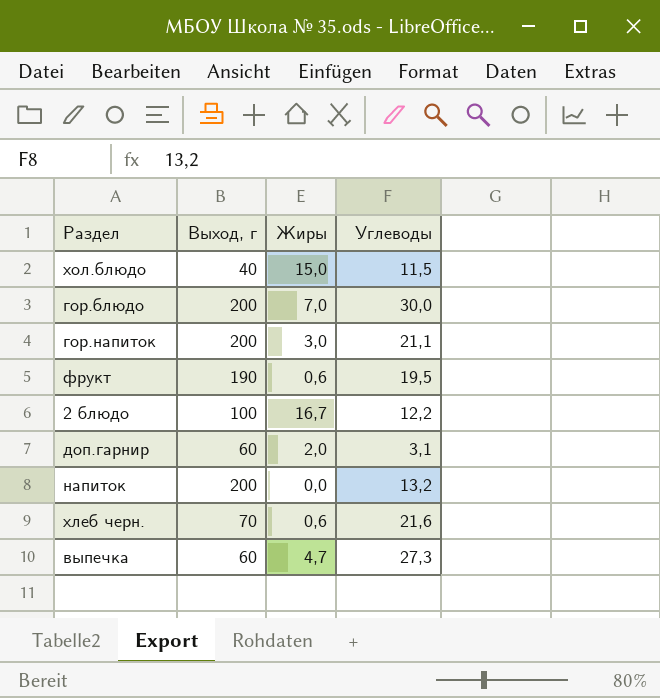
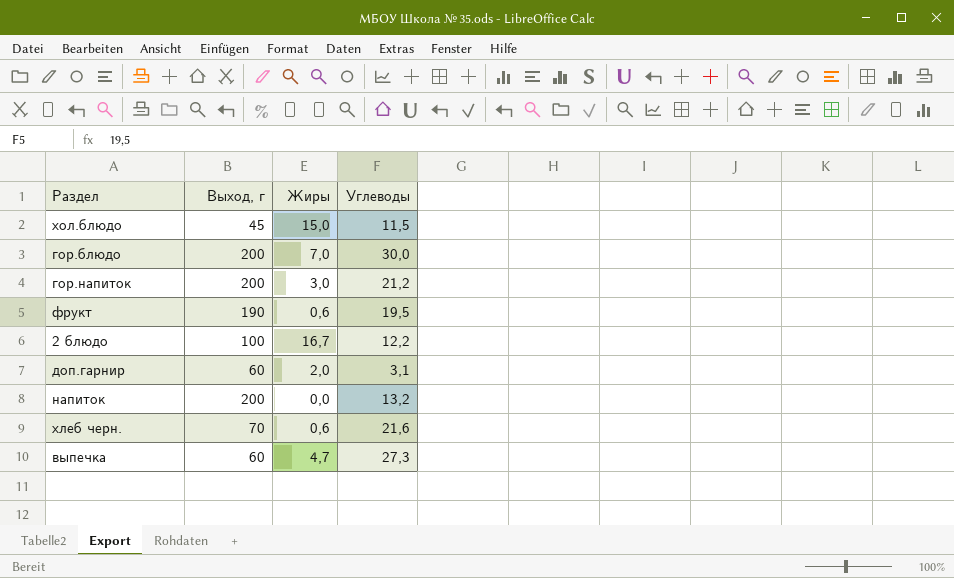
хол.блюдо | Выход, г: 40 -> 45
гор.напиток | Углеводы: 21,1 -> 21,2

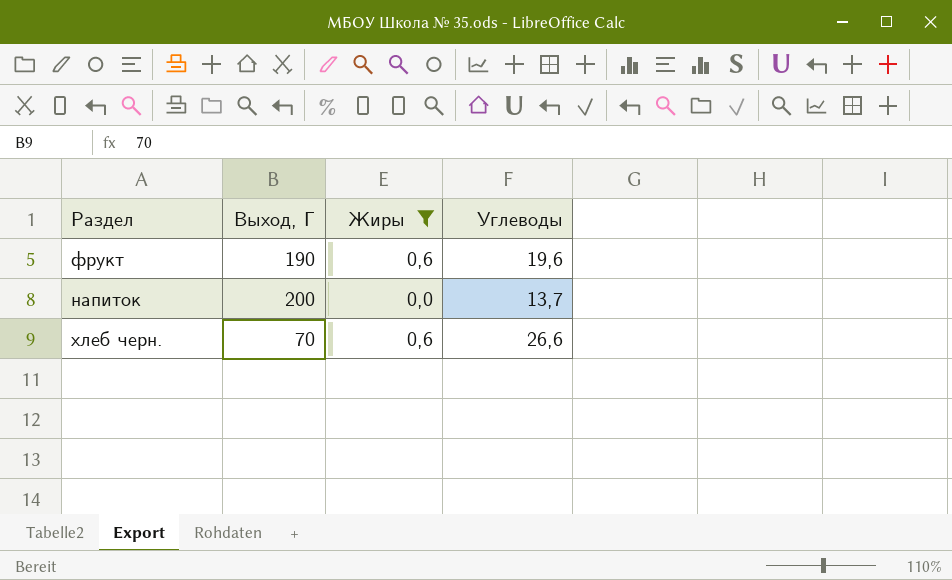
filter: none -> Жиры <= 0,6
column name: Выход, г -> Выход, Г
фрукт | Углеводы: 19,5 -> 19,6
напиток | Углеводы: 13,2 -> 13,7
хлеб черн. | Углеводы: 21,6 -> 26,6

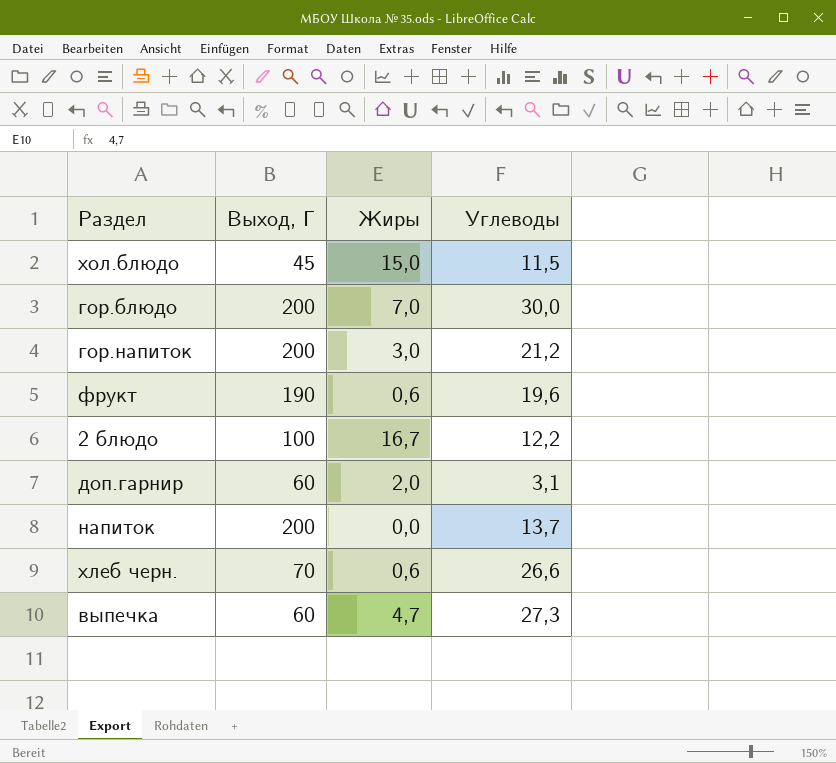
filter: Жиры <= 0,6 -> none

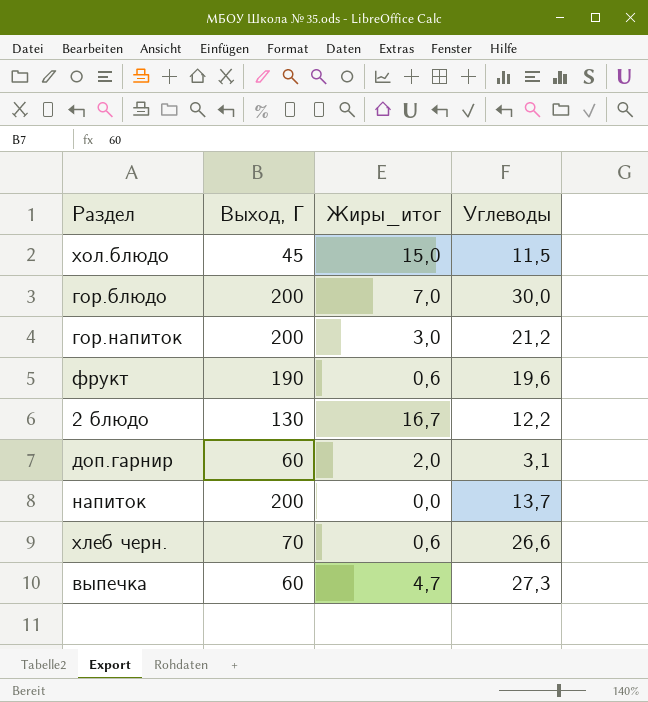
column name: Жиры -> Жиры_итог
2 блюдо | Выход, Г: 100 -> 130

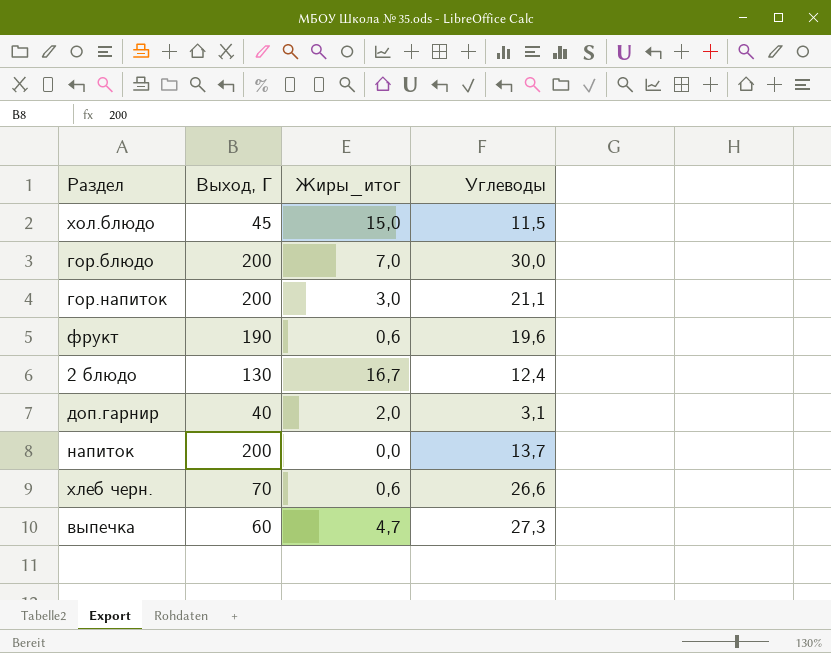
гор.напиток | Углеводы: 21,2 -> 21,1
2 блюдо | Углеводы: 12,2 -> 12,4
доп.гарнир | Выход, Г: 60 -> 40

